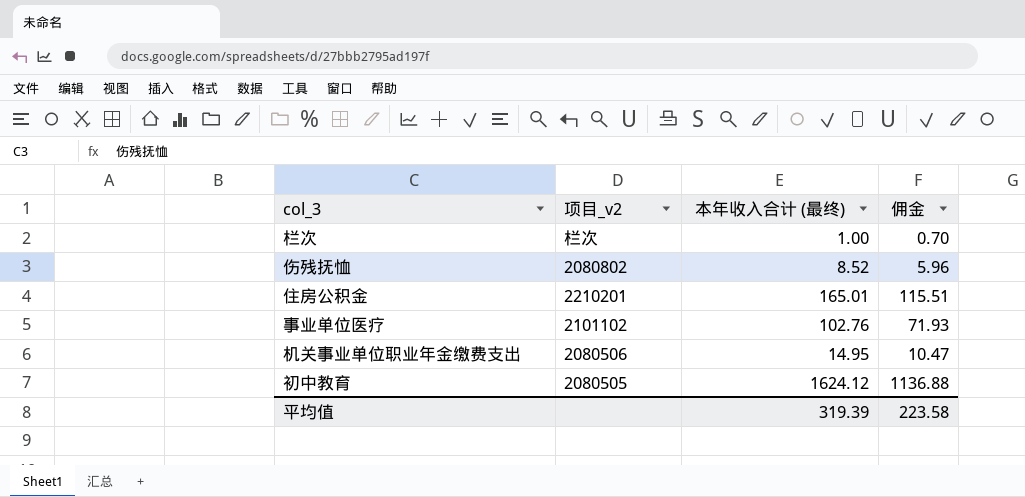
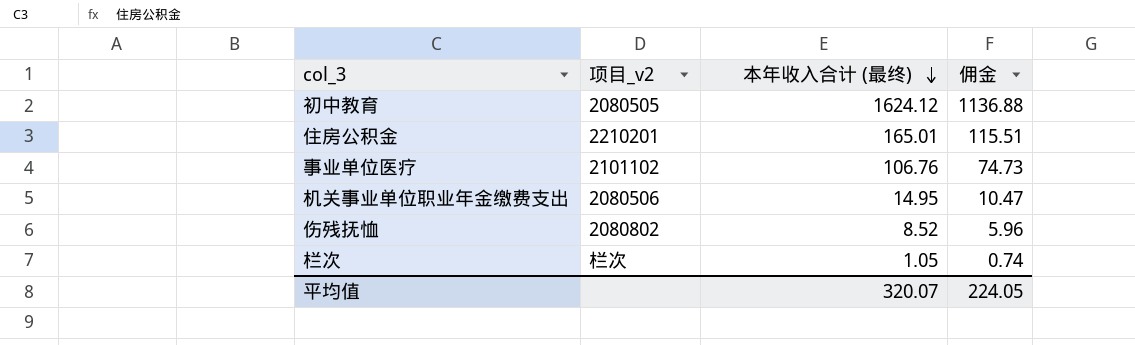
row order: none -> 本年收入合计 (最终) descending
事业单位医疗 | 本年收入合计 (最终): 102.76 -> 106.76
事业单位医疗 | 佣金: 71.93 -> 74.73
栏次 | 本年收入合计 (最终): 1.00 -> 1.05
栏次 | 佣金: 0.70 -> 0.74
平均值 | 本年收入合计 (最终): 319.39 -> 320.07
平均值 | 佣金: 223.58 -> 224.05

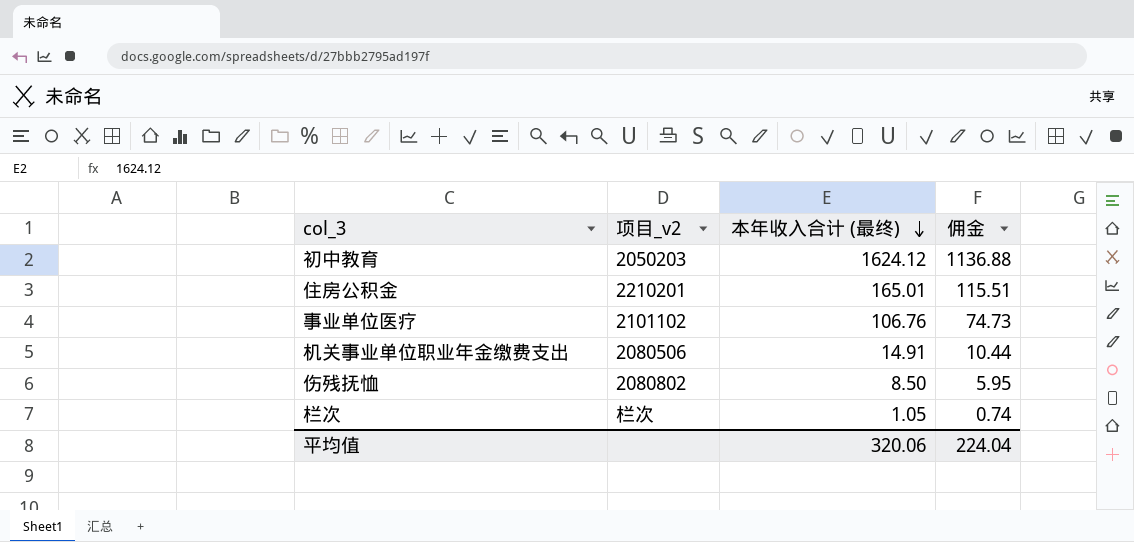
初中教育 | 项目_v2: 2080505 -> 2050203
机关事业单位职业年金缴费支出 | 本年收入合计 (最终): 14.95 -> 14.91
机关事业单位职业年金缴费支出 | 佣金: 10.47 -> 10.44
伤残抚恤 | 本年收入合计 (最终): 8.52 -> 8.50
伤残抚恤 | 佣金: 5.96 -> 5.95
平均值 | 本年收入合计 (最终): 320.07 -> 320.06
平均值 | 佣金: 224.05 -> 224.04

